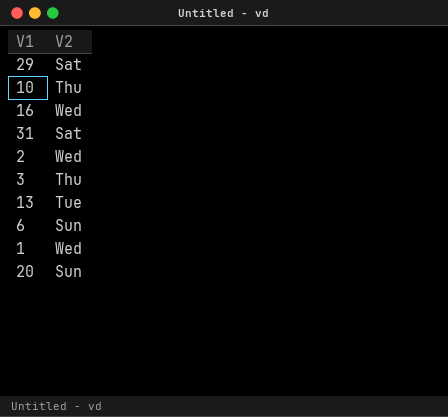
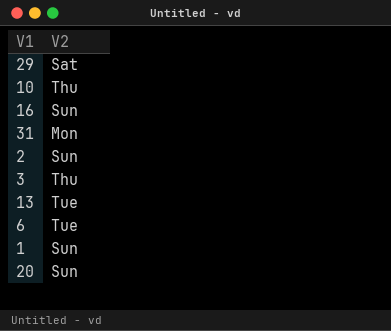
16 | V2: Wed -> Sun
31 | V2: Sat -> Mon
2 | V2: Wed -> Sun
6 | V2: Sun -> Tue
1 | V2: Wed -> Sun

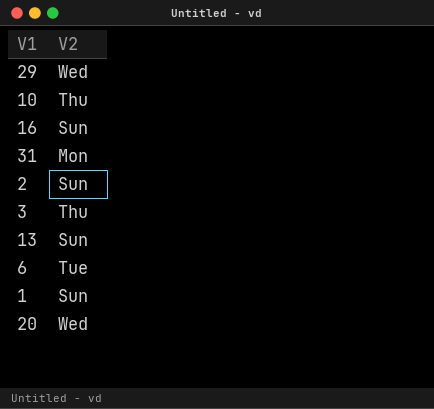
29 | V2: Sat -> Wed
13 | V2: Tue -> Sun
20 | V2: Sun -> Wed

